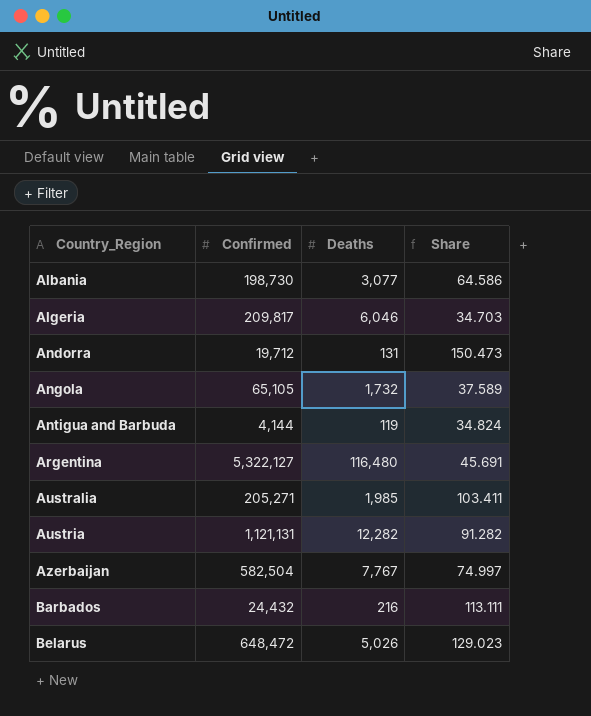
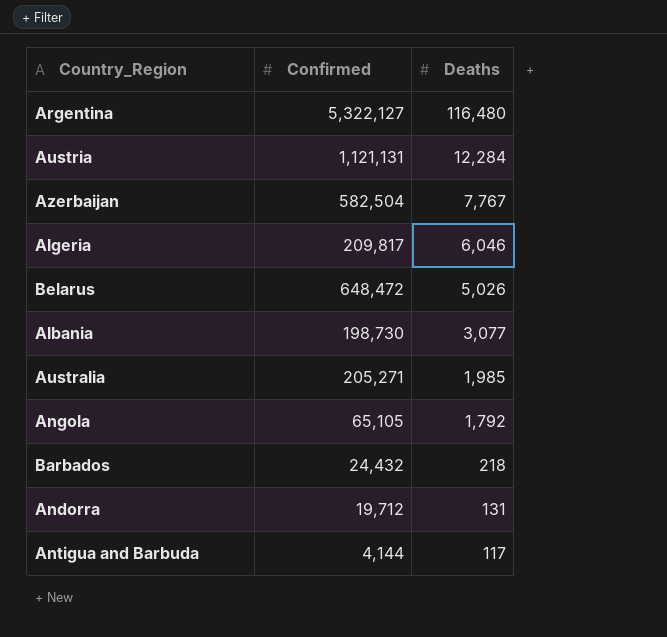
row order: Country_Region ascending -> Deaths descending
column Share | formula: [Confirmed] / [Deaths] -> none
Austria | Deaths: 12,282 -> 12,284
Angola | Deaths: 1,732 -> 1,792
Barbados | Deaths: 216 -> 218
Antigua and Barbuda | Deaths: 119 -> 117

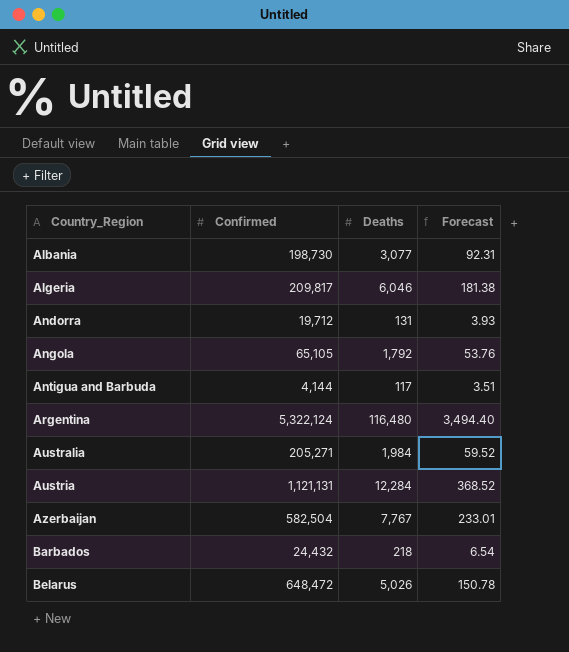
row order: Deaths descending -> Country_Region ascending
column Forecast | formula: none -> [Deaths] * 0.03
Argentina | Confirmed: 5,322,127 -> 5,322,124
Australia | Deaths: 1,985 -> 1,984

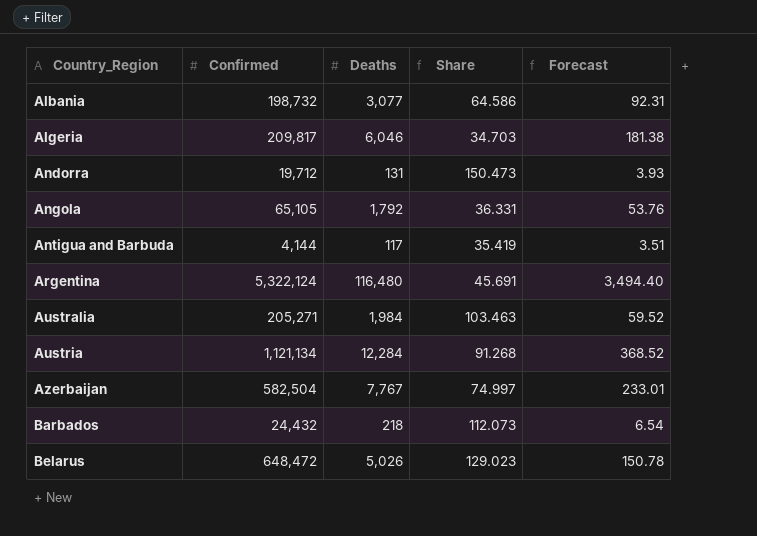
column Share | formula: none -> [Confirmed] / [Deaths]
Albania | Confirmed: 198,730 -> 198,732
Austria | Confirmed: 1,121,131 -> 1,121,134

